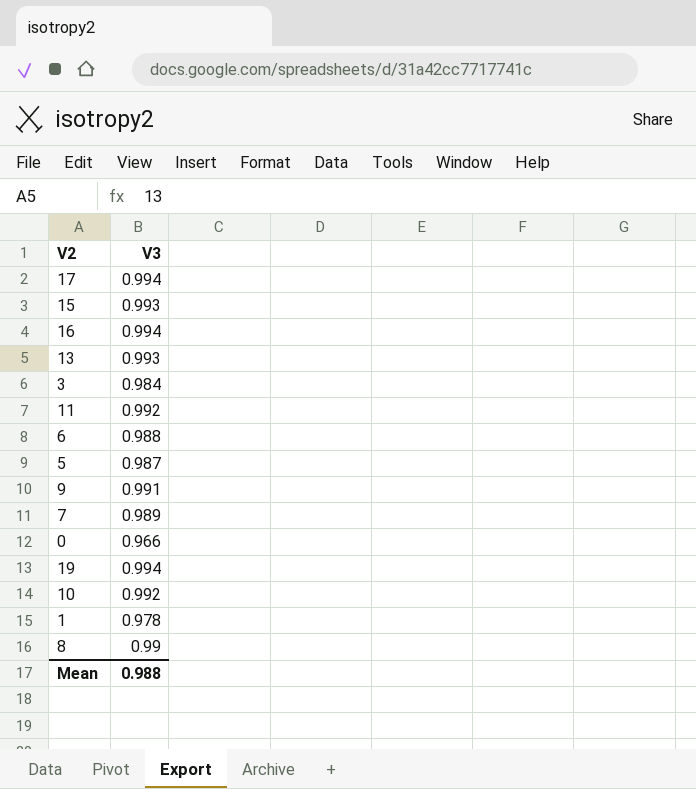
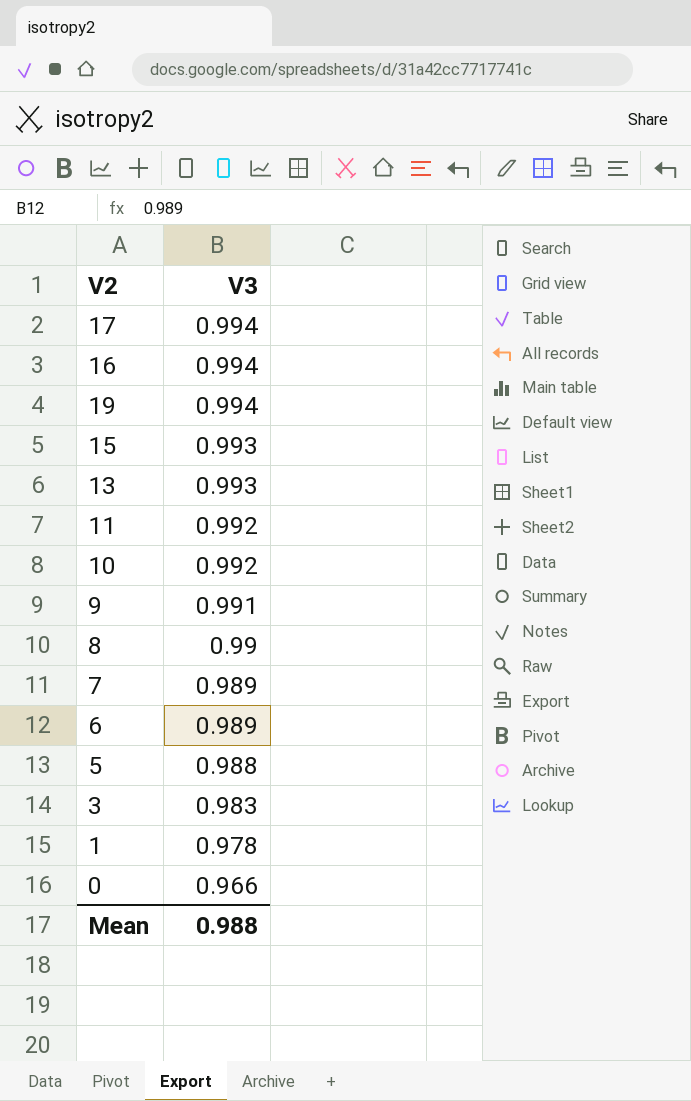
row order: none -> V3 descending
6 | V3: 0.988 -> 0.989
5 | V3: 0.987 -> 0.988
3 | V3: 0.984 -> 0.983

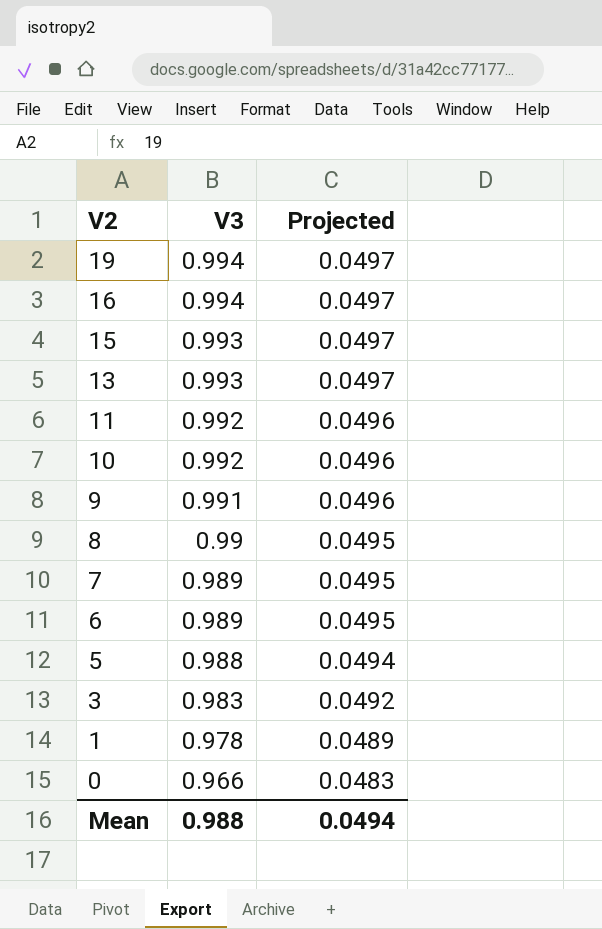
row order: V3 descending -> V2 descending
column Projected | formula: none -> [V3] * 0.05
row 17: 0.994 -> none

